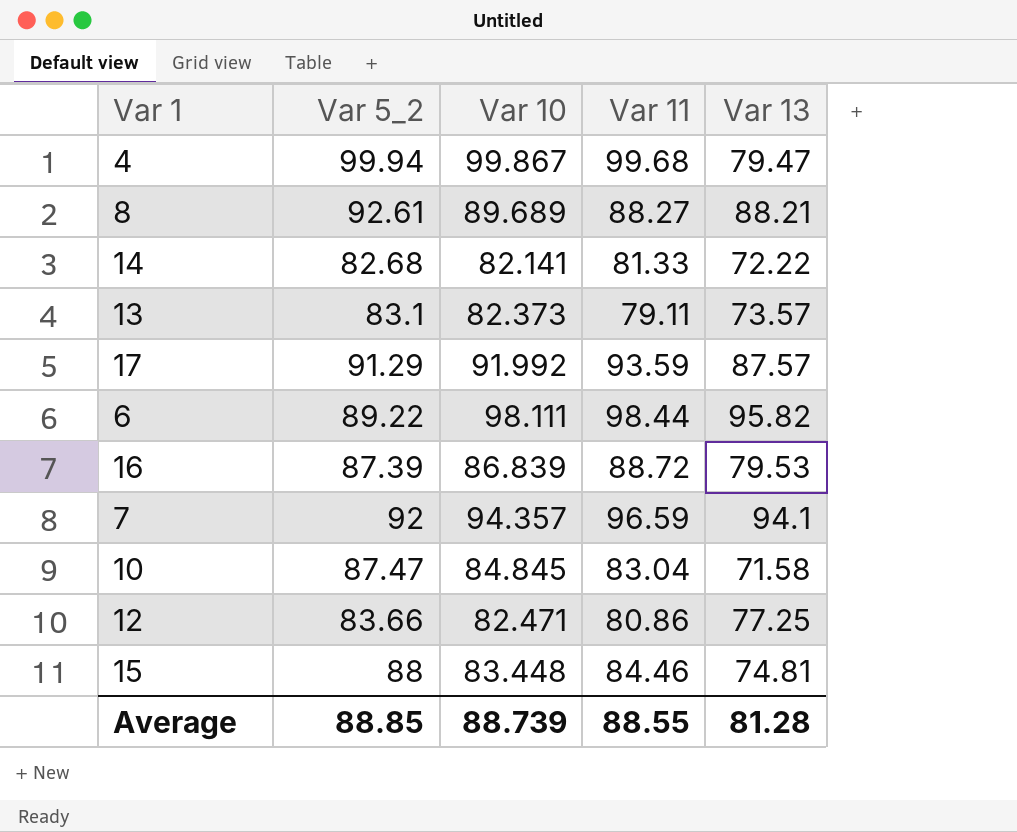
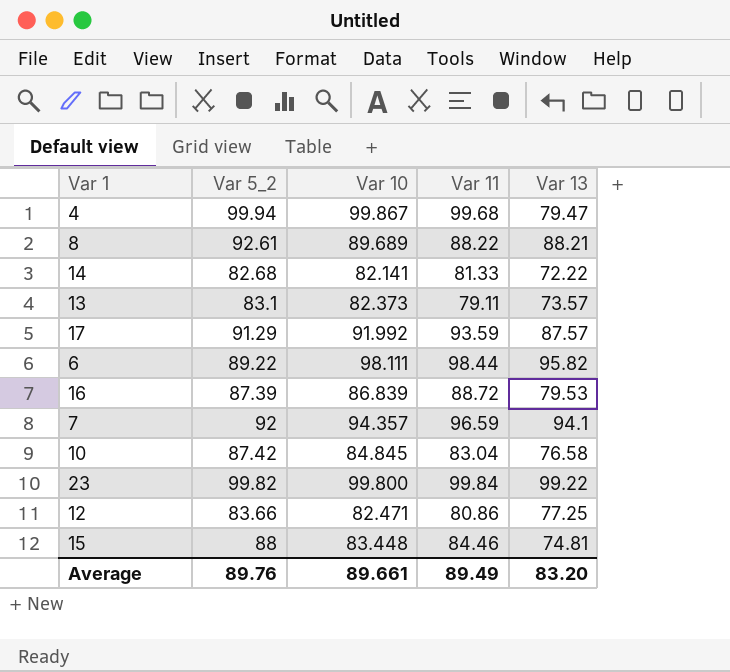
8 | Var 11: 88.27 -> 88.22
10 | Var 5_2: 87.47 -> 87.42
10 | Var 13: 71.58 -> 76.58
row 23: none -> 99.82 | 99.800 | 99.84 | 99.22
Average | Var 5_2: 88.85 -> 89.76
Average | Var 10: 88.739 -> 89.661
Average | Var 11: 88.55 -> 89.49
Average | Var 13: 81.28 -> 83.20

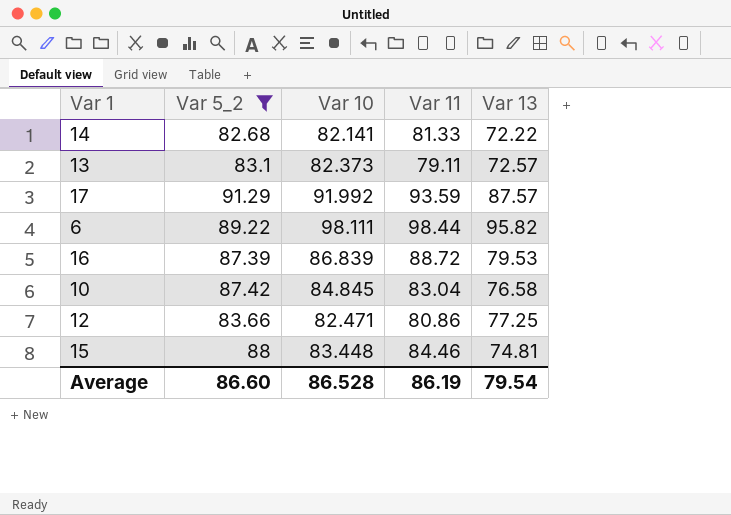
filter: none -> Var 5_2 <= 91.29
13 | Var 13: 73.57 -> 72.57
Average | Var 5_2: 89.76 -> 86.60
Average | Var 10: 89.661 -> 86.528
Average | Var 11: 89.49 -> 86.19
Average | Var 13: 83.20 -> 79.54

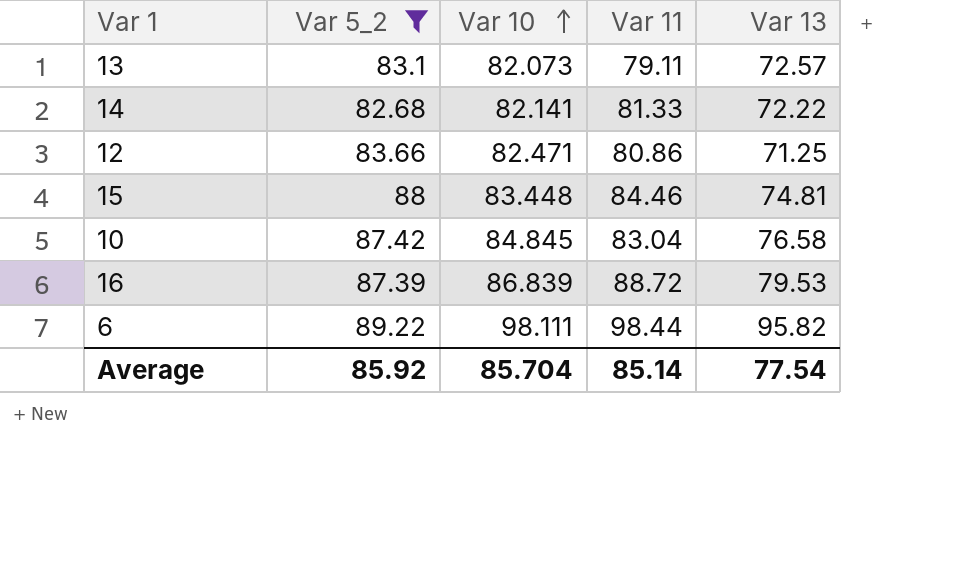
row order: none -> Var 10 ascending
row 17: 91.29 | 91.992 | 93.59 | 87.57 -> none
13 | Var 10: 82.373 -> 82.073
12 | Var 13: 77.25 -> 71.25
Average | Var 5_2: 86.60 -> 85.92
Average | Var 10: 86.528 -> 85.704
Average | Var 11: 86.19 -> 85.14
Average | Var 13: 79.54 -> 77.54

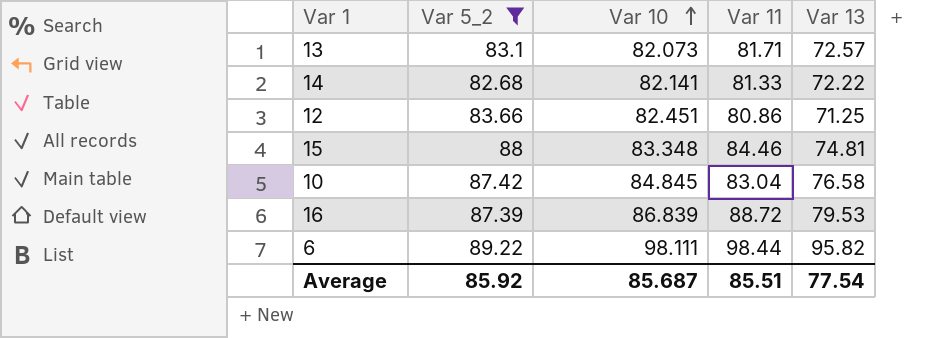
13 | Var 11: 79.11 -> 81.71
12 | Var 10: 82.471 -> 82.451
15 | Var 10: 83.448 -> 83.348
Average | Var 10: 85.704 -> 85.687
Average | Var 11: 85.14 -> 85.51

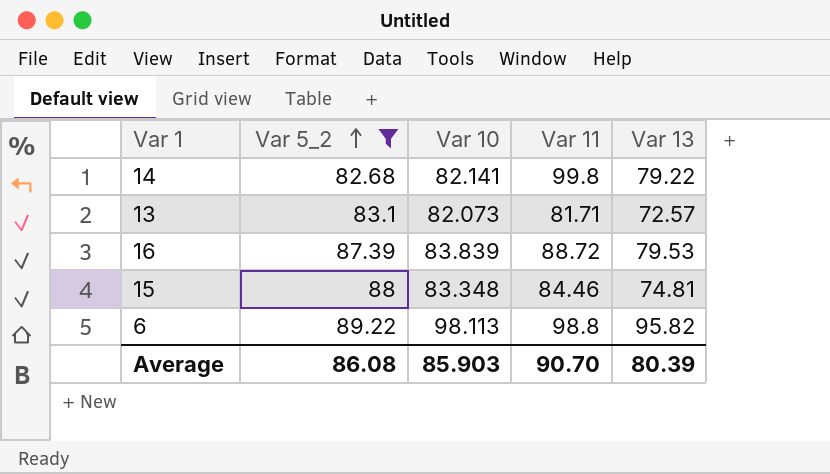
row order: Var 10 ascending -> Var 5_2 ascending
row 12: 83.66 | 82.451 | 80.86 | 71.25 -> none
row 10: 87.42 | 84.845 | 83.04 | 76.58 -> none
14 | Var 11: 81.33 -> 99.8
14 | Var 13: 72.22 -> 79.22
16 | Var 10: 86.839 -> 83.839
6 | Var 10: 98.111 -> 98.113
6 | Var 11: 98.44 -> 98.8
Average | Var 5_2: 85.92 -> 86.08
Average | Var 10: 85.687 -> 85.903
Average | Var 11: 85.51 -> 90.70
Average | Var 13: 77.54 -> 80.39

